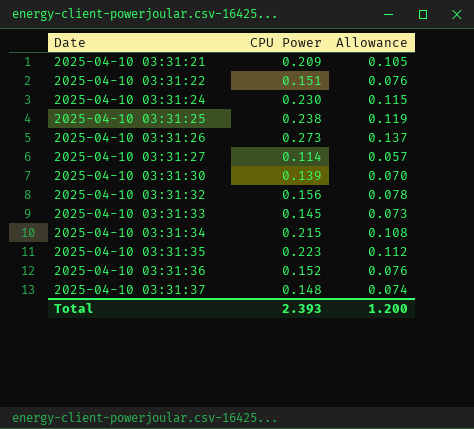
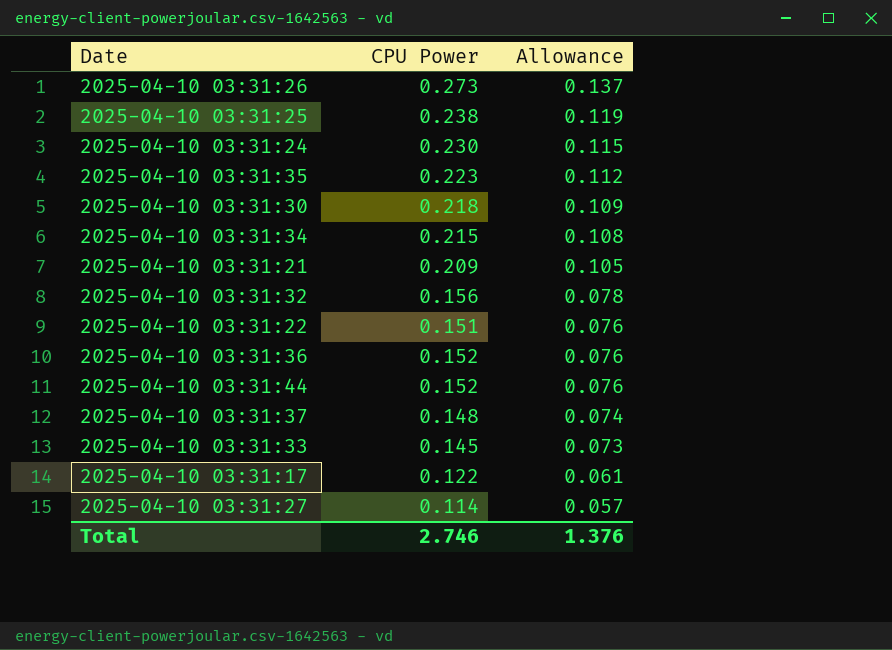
row order: Date ascending -> Allowance descending
2025-04-10 03:31:30 | CPU Power: 0.139 -> 0.218
2025-04-10 03:31:30 | Allowance: 0.070 -> 0.109
row 2025-04-10 03:31:44: none -> 0.152 | 0.076
row 2025-04-10 03:31:17: none -> 0.122 | 0.061
Total | CPU Power: 2.393 -> 2.746
Total | Allowance: 1.200 -> 1.376

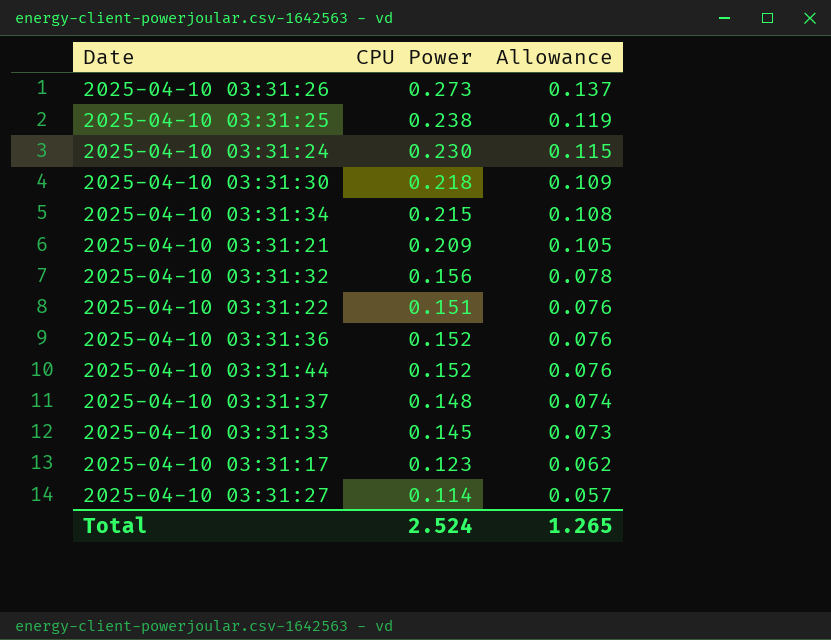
row 2025-04-10 03:31:35: 0.223 | 0.112 -> none
2025-04-10 03:31:17 | CPU Power: 0.122 -> 0.123
2025-04-10 03:31:17 | Allowance: 0.061 -> 0.062
Total | CPU Power: 2.746 -> 2.524
Total | Allowance: 1.376 -> 1.265

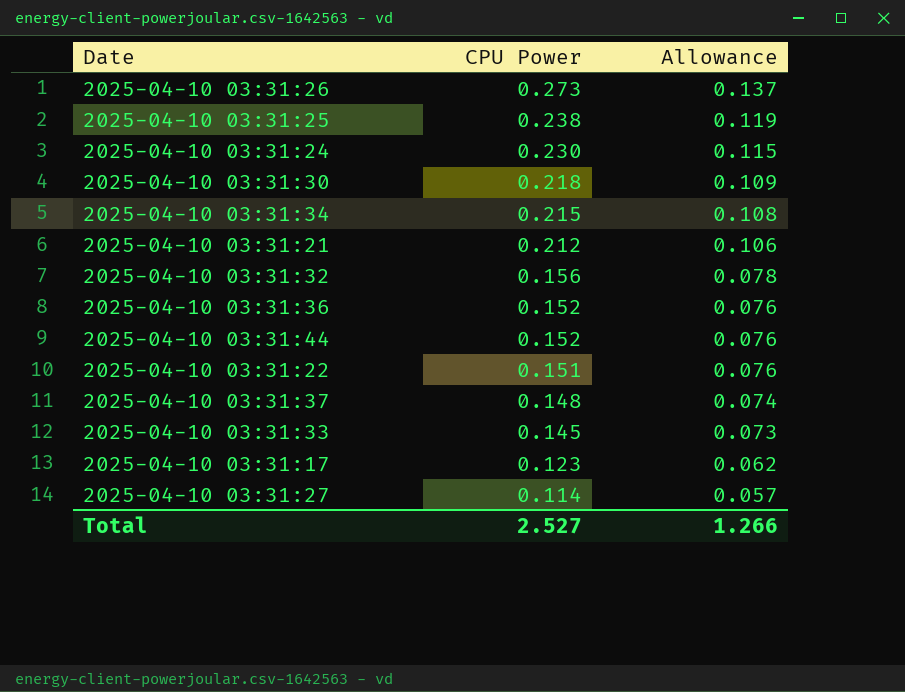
row order: Allowance descending -> CPU Power descending
2025-04-10 03:31:21 | CPU Power: 0.209 -> 0.212
2025-04-10 03:31:21 | Allowance: 0.105 -> 0.106
Total | CPU Power: 2.524 -> 2.527
Total | Allowance: 1.265 -> 1.266

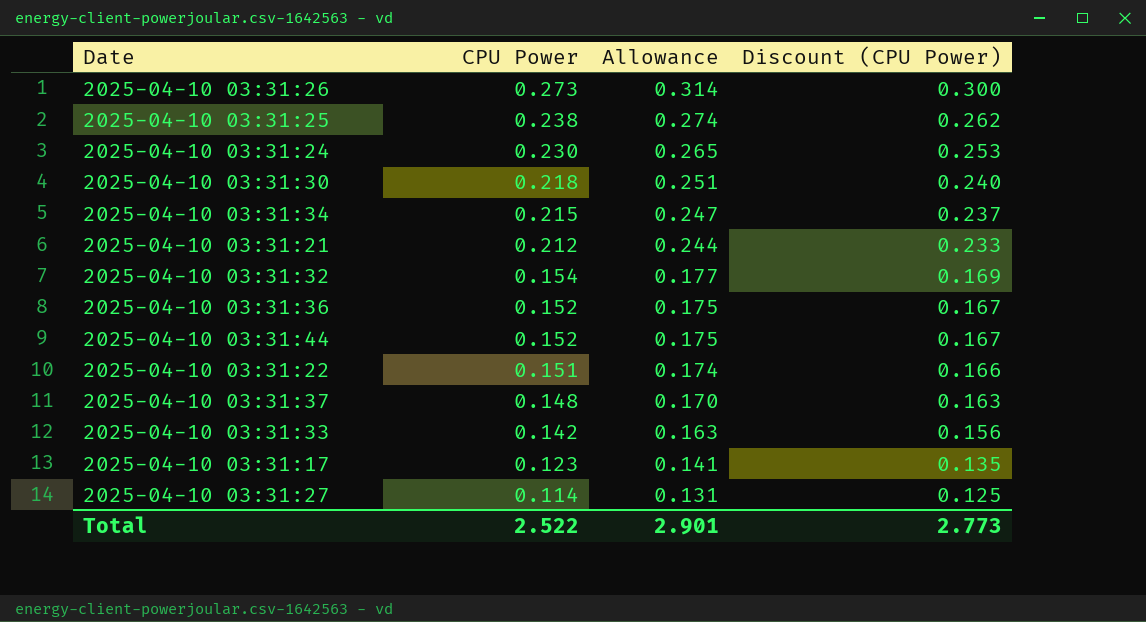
column Allowance | formula: [CPU Power] * 0.5 -> [CPU Power] * 1.15
column Discount (CPU Power) | formula: none -> [CPU Power] * 1.1
2025-04-10 03:31:32 | CPU Power: 0.156 -> 0.154
2025-04-10 03:31:33 | CPU Power: 0.145 -> 0.142
Total | CPU Power: 2.527 -> 2.522
Total | Allowance: 1.266 -> 2.901

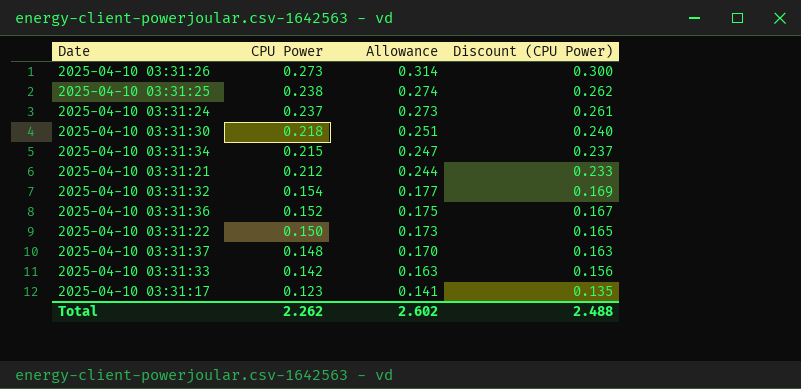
row 2025-04-10 03:31:44: 0.152 | 0.175 | 0.167 -> none
row 2025-04-10 03:31:27: 0.114 | 0.131 | 0.125 -> none
2025-04-10 03:31:24 | CPU Power: 0.230 -> 0.237
2025-04-10 03:31:24 | Allowance: 0.265 -> 0.273
2025-04-10 03:31:24 | Discount (CPU Power): 0.253 -> 0.261
2025-04-10 03:31:22 | CPU Power: 0.151 -> 0.150
2025-04-10 03:31:22 | Allowance: 0.174 -> 0.173
2025-04-10 03:31:22 | Discount (CPU Power): 0.166 -> 0.165
Total | CPU Power: 2.522 -> 2.262
Total | Allowance: 2.901 -> 2.602
Total | Discount (CPU Power): 2.773 -> 2.488

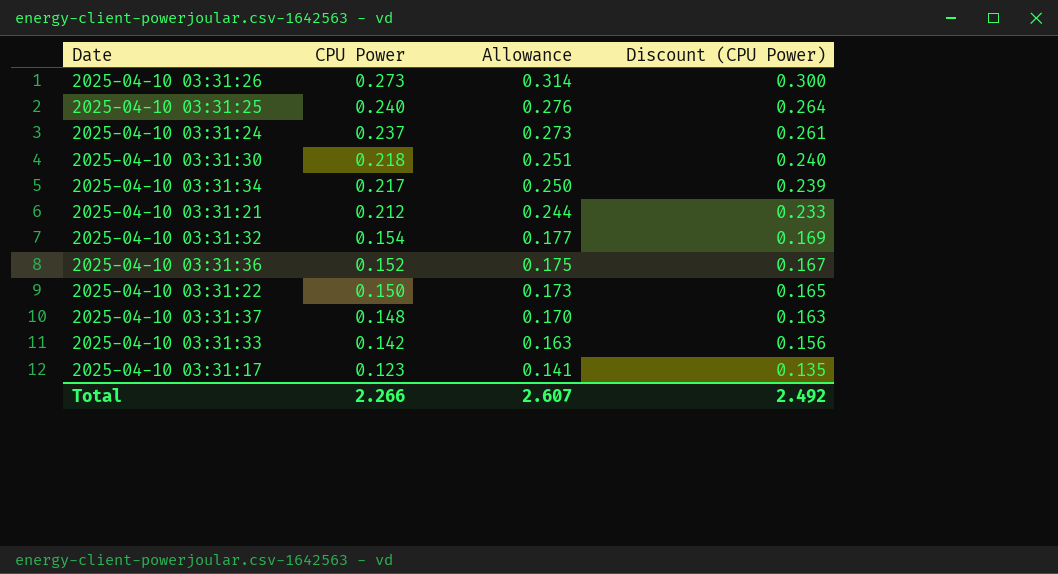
2025-04-10 03:31:25 | CPU Power: 0.238 -> 0.240
2025-04-10 03:31:25 | Allowance: 0.274 -> 0.276
2025-04-10 03:31:25 | Discount (CPU Power): 0.262 -> 0.264
2025-04-10 03:31:34 | CPU Power: 0.215 -> 0.217
2025-04-10 03:31:34 | Allowance: 0.247 -> 0.250
2025-04-10 03:31:34 | Discount (CPU Power): 0.237 -> 0.239
Total | CPU Power: 2.262 -> 2.266
Total | Allowance: 2.602 -> 2.607
Total | Discount (CPU Power): 2.488 -> 2.492

